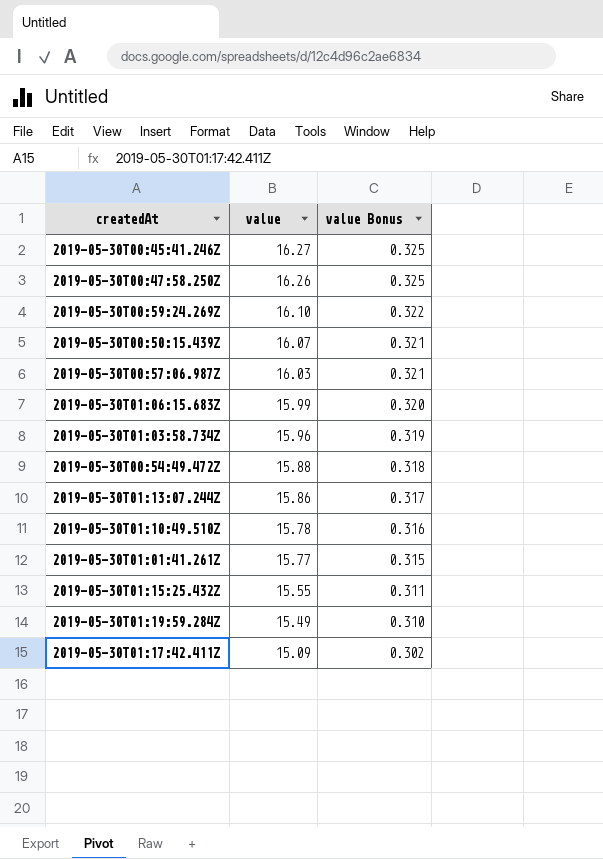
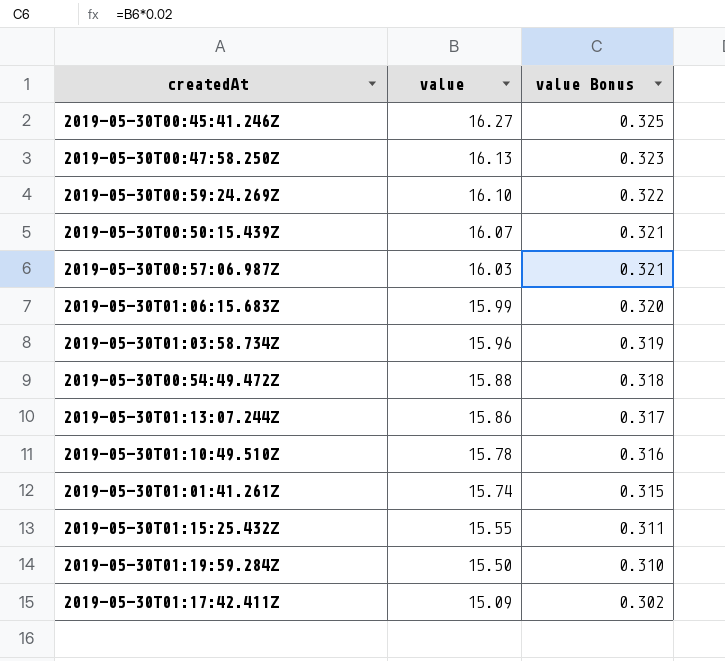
2019-05-30T00:47:58.250Z | value: 16.26 -> 16.13
2019-05-30T00:47:58.250Z | value Bonus: 0.325 -> 0.323
2019-05-30T01:01:41.261Z | value: 15.77 -> 15.74
2019-05-30T01:19:59.284Z | value: 15.49 -> 15.50

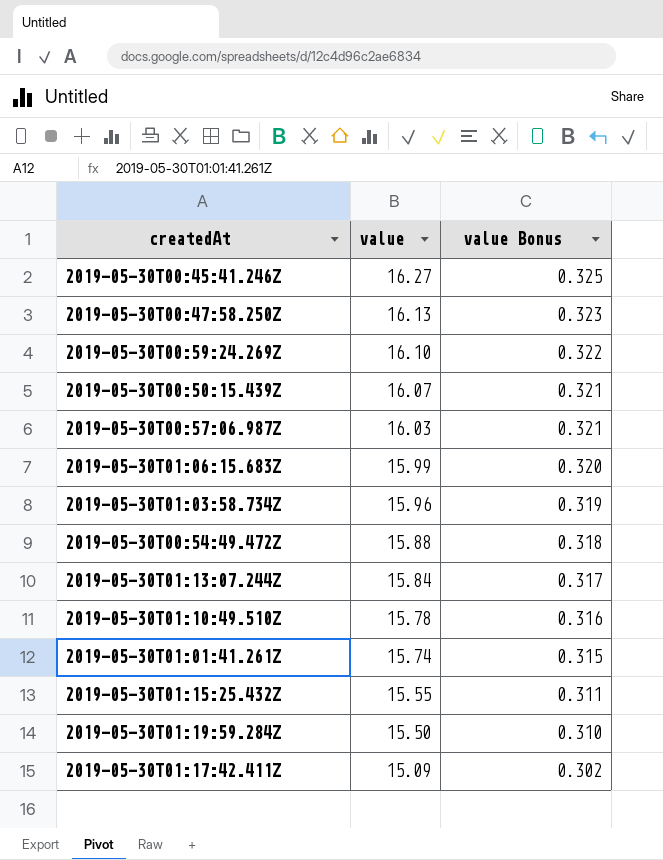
2019-05-30T01:13:07.244Z | value: 15.86 -> 15.84

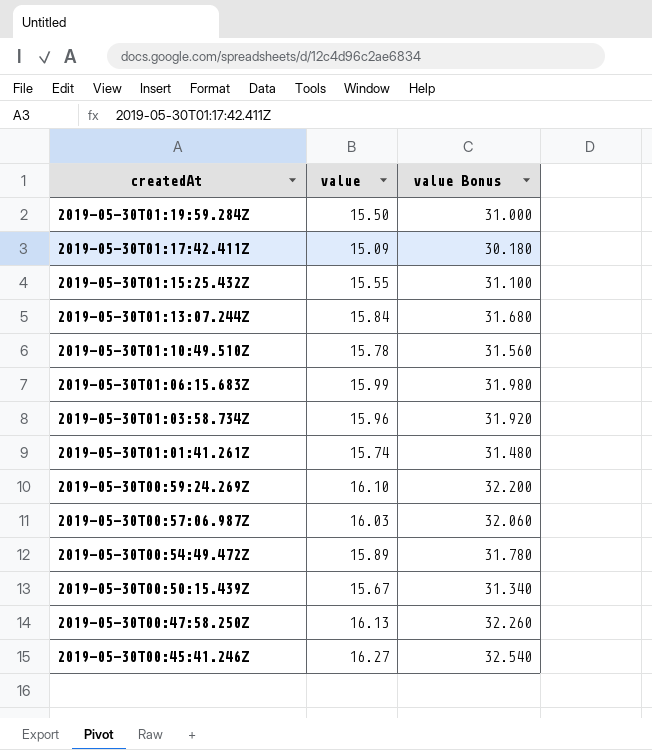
row order: value descending -> createdAt descending
column value Bonus | formula: [value] * 0.02 -> [value] * 2
2019-05-30T00:54:49.472Z | value: 15.88 -> 15.89
2019-05-30T00:50:15.439Z | value: 16.07 -> 15.67

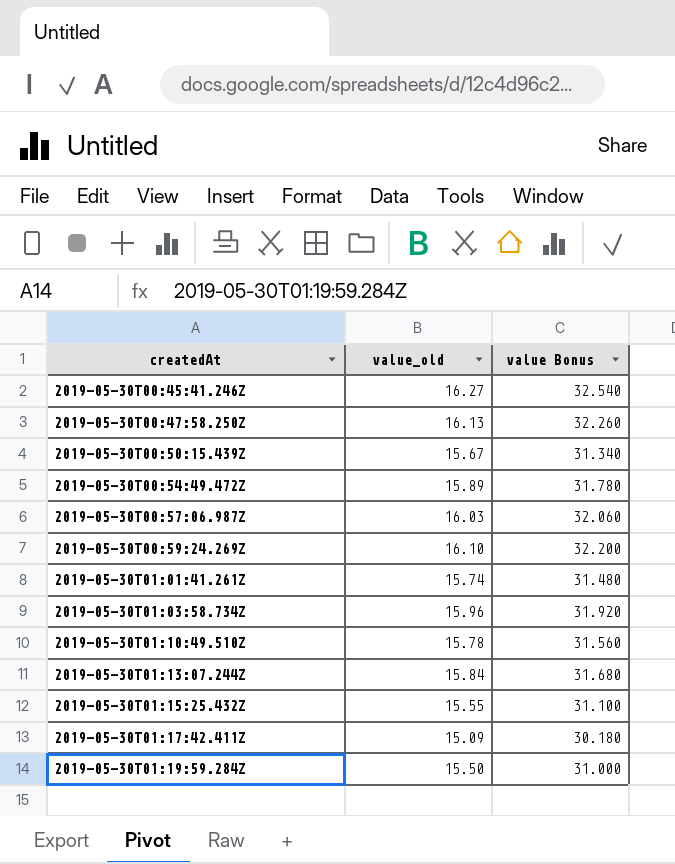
row order: createdAt descending -> createdAt ascending
column name: value -> value_old
row 2019-05-30T01:06:15.683Z: 15.99 | 31.980 -> none

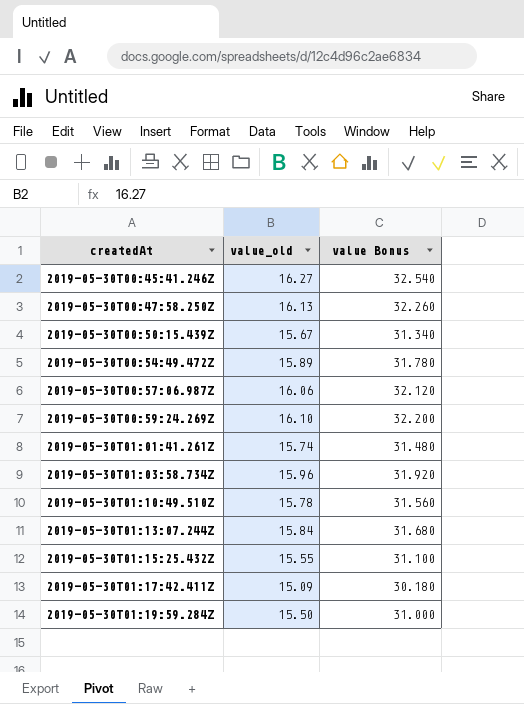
2019-05-30T00:57:06.987Z | value_old: 16.03 -> 16.06
2019-05-30T00:57:06.987Z | value Bonus: 32.060 -> 32.120

